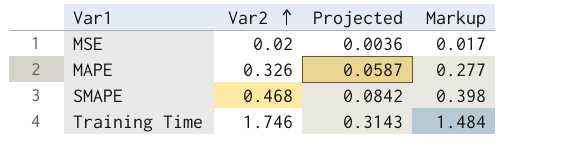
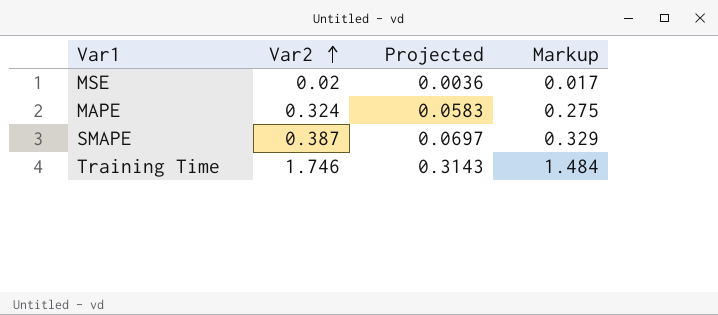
MAPE | Var2: 0.326 -> 0.324
MAPE | Projected: 0.0587 -> 0.0583
MAPE | Markup: 0.277 -> 0.275
SMAPE | Var2: 0.468 -> 0.387
SMAPE | Projected: 0.0842 -> 0.0697
SMAPE | Markup: 0.398 -> 0.329

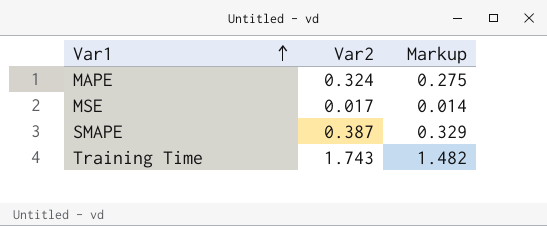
row order: Var2 ascending -> Var1 ascending
column Projected | formula: [Var2] * 0.18 -> none
MSE | Var2: 0.02 -> 0.017
MSE | Markup: 0.017 -> 0.014
Training Time | Var2: 1.746 -> 1.743
Training Time | Markup: 1.484 -> 1.482

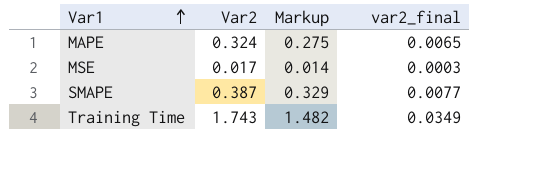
column var2_final | formula: none -> [Var2] * 0.02

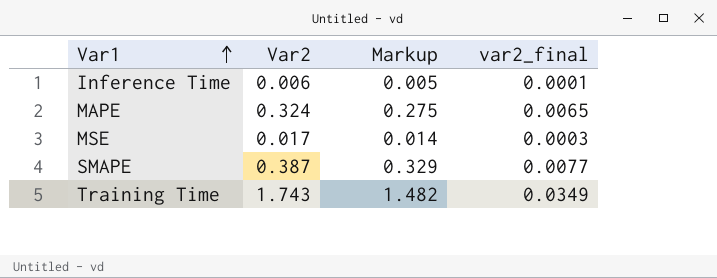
row Inference Time: none -> 0.006 | 0.005 | 0.0001

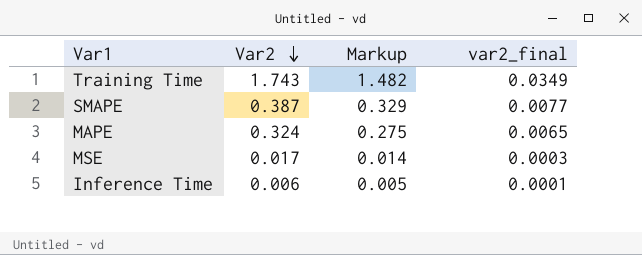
row order: Var1 ascending -> Var2 descending

